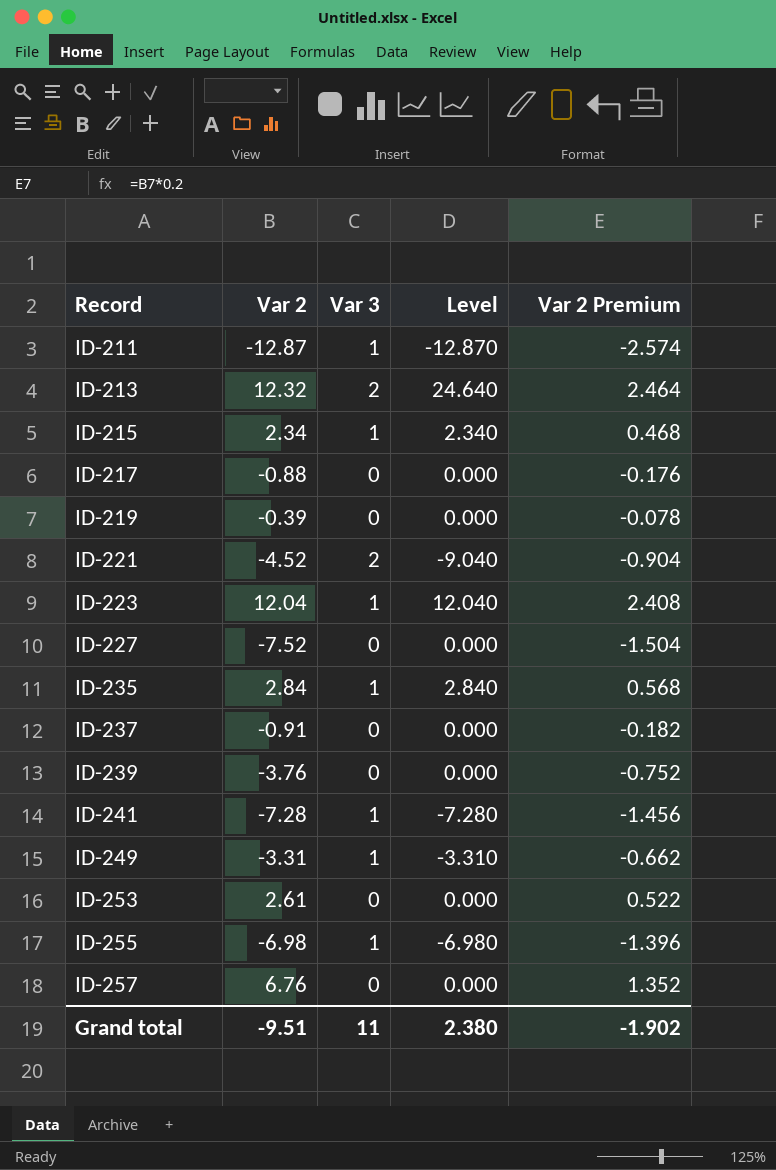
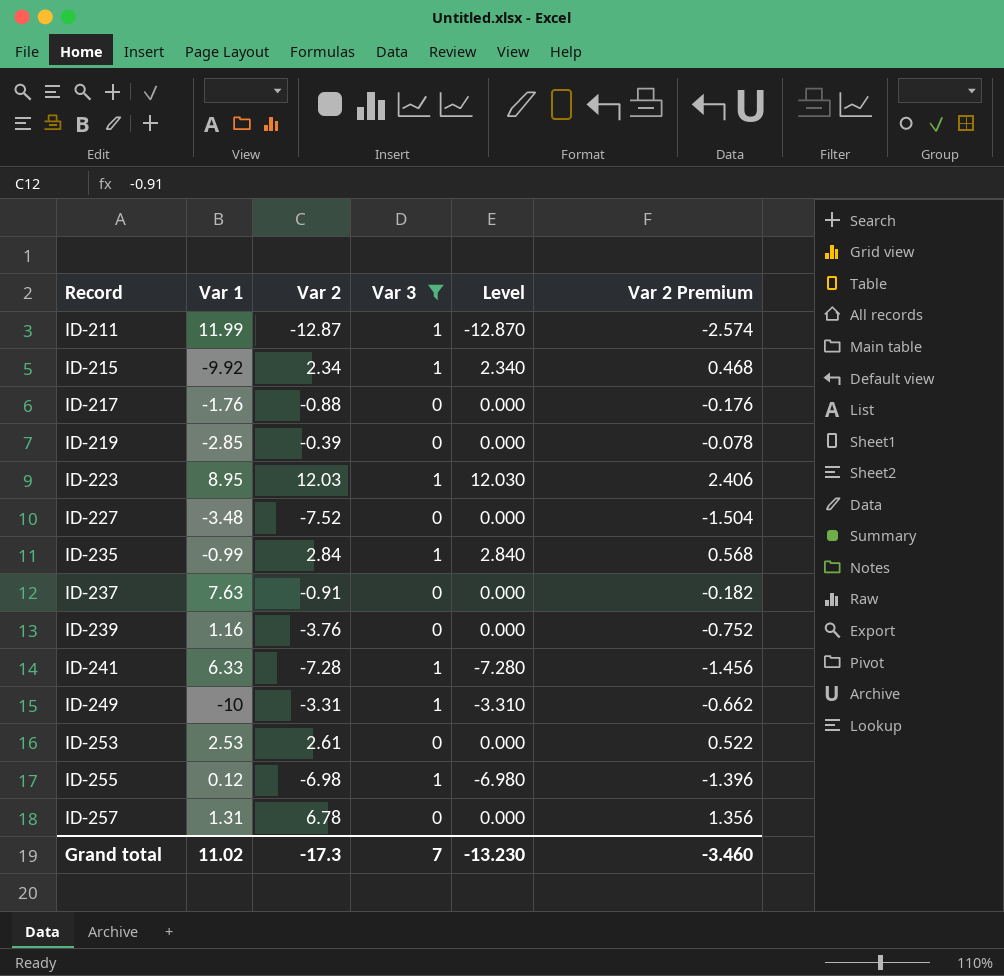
filter: none -> Var 3 != 2
column Var 1 | position: none -> 2
ID-223 | Var 2: 12.04 -> 12.03
ID-223 | Level: 12.040 -> 12.030
ID-223 | Var 2 Premium: 2.408 -> 2.406
ID-257 | Var 2: 6.76 -> 6.78
ID-257 | Var 2 Premium: 1.352 -> 1.356
Grand total | Var 2: -9.51 -> -17.3
Grand total | Var 3: 11 -> 7
Grand total | Level: 2.380 -> -13.230
Grand total | Var 2 Premium: -1.902 -> -3.460

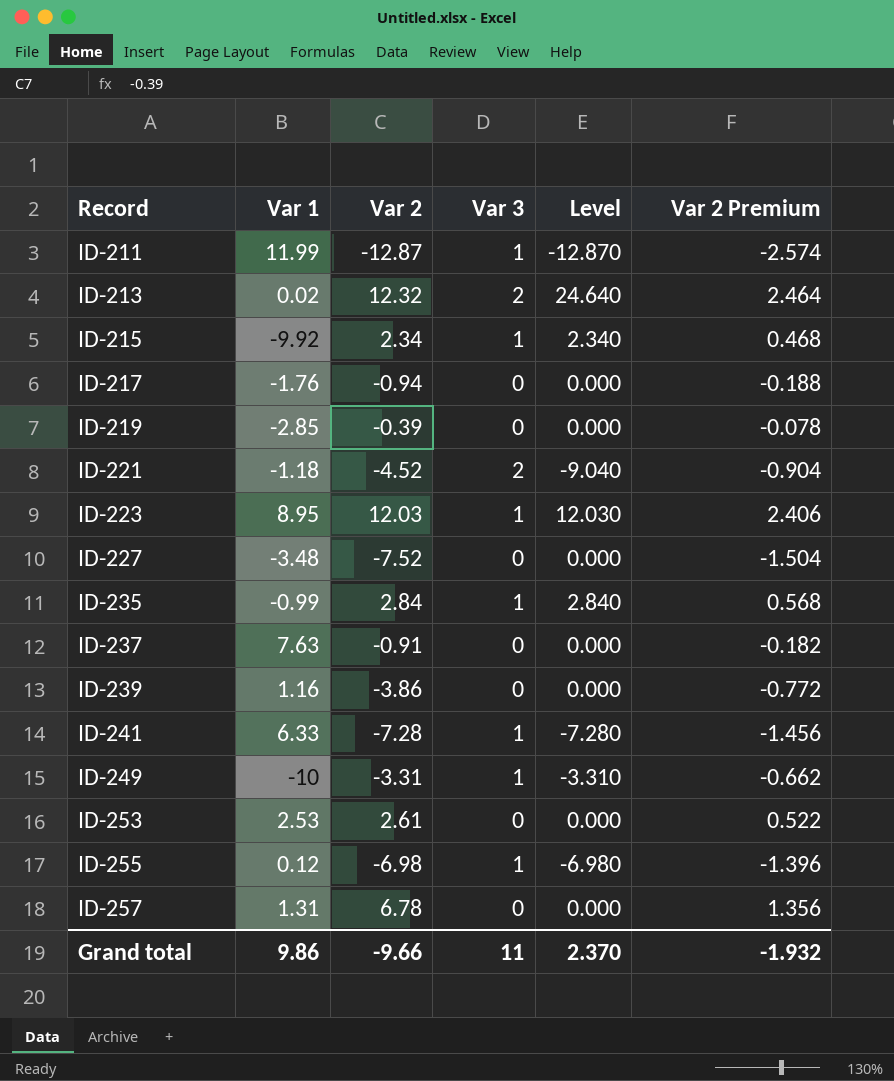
filter: Var 3 != 2 -> none
ID-217 | Var 2: -0.88 -> -0.94
ID-217 | Var 2 Premium: -0.176 -> -0.188
ID-239 | Var 2: -3.76 -> -3.86
ID-239 | Var 2 Premium: -0.752 -> -0.772
Grand total | Var 1: 11.02 -> 9.86
Grand total | Var 2: -17.3 -> -9.66
Grand total | Var 3: 7 -> 11
Grand total | Level: -13.230 -> 2.370
Grand total | Var 2 Premium: -3.460 -> -1.932

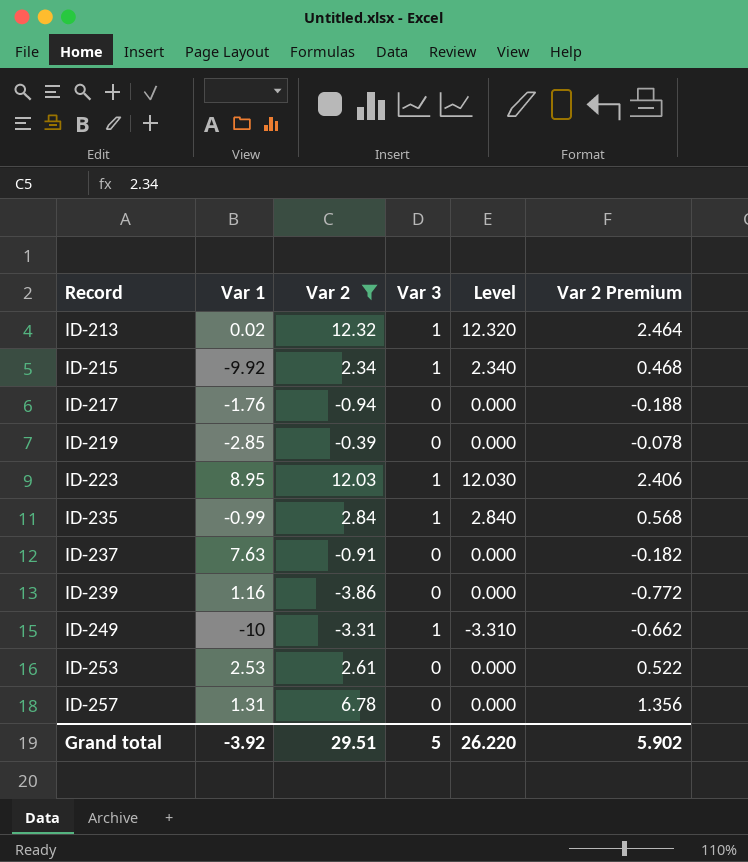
filter: none -> Var 2 >= -3.86
ID-213 | Var 3: 2 -> 1
ID-213 | Level: 24.640 -> 12.320
Grand total | Var 1: 9.86 -> -3.92
Grand total | Var 2: -9.66 -> 29.51
Grand total | Var 3: 11 -> 5
Grand total | Level: 2.370 -> 26.220
Grand total | Var 2 Premium: -1.932 -> 5.902

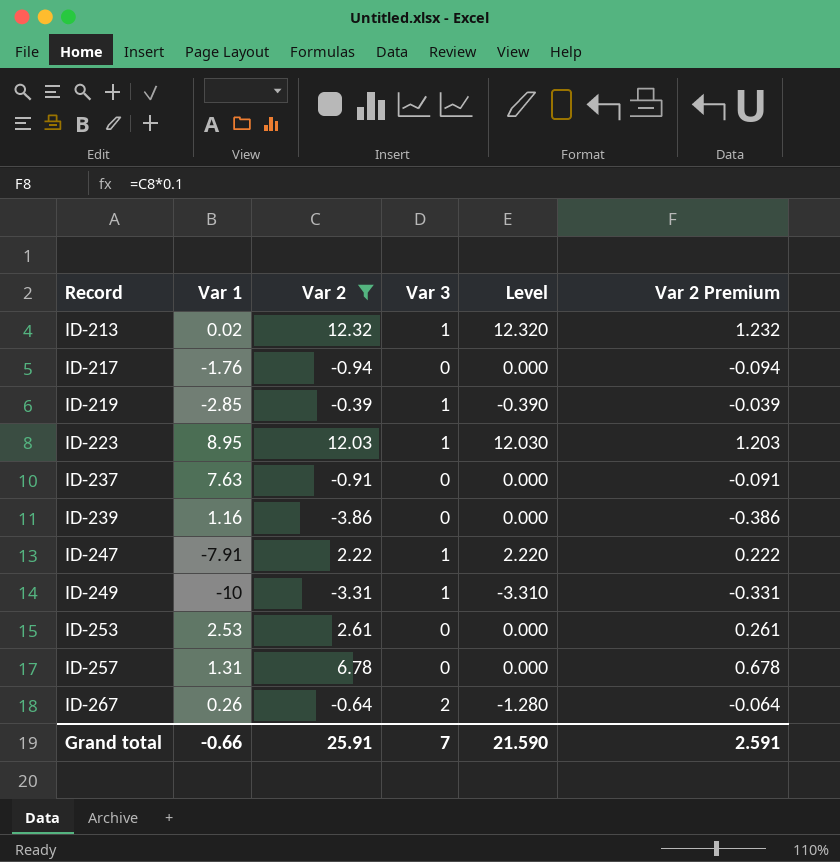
column Var 2 Premium | formula: [Var 2] * 0.2 -> [Var 2] * 0.1
row ID-215: -9.92 | 2.34 | 1 | 2.340 | 0.468 -> none
row ID-235: -0.99 | 2.84 | 1 | 2.840 | 0.568 -> none
ID-219 | Var 3: 0 -> 1
ID-219 | Level: 0.000 -> -0.390
row ID-247: none -> -7.91 | 2.22 | 1 | 2.220 | 0.222
row ID-267: none -> 0.26 | -0.64 | 2 | -1.280 | -0.064
Grand total | Var 1: -3.92 -> -0.66
Grand total | Var 2: 29.51 -> 25.91
Grand total | Var 3: 5 -> 7
Grand total | Level: 26.220 -> 21.590
Grand total | Var 2 Premium: 5.902 -> 2.591

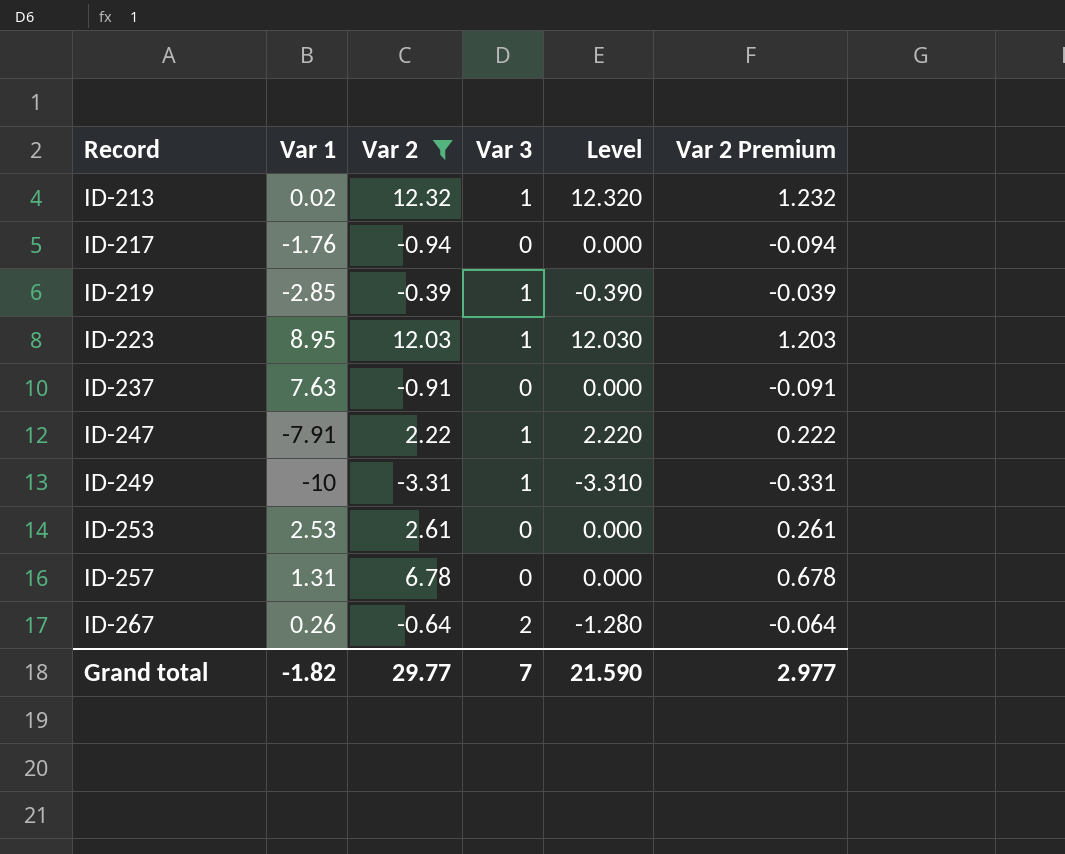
row ID-239: 1.16 | -3.86 | 0 | 0.000 | -0.386 -> none
Grand total | Var 1: -0.66 -> -1.82
Grand total | Var 2: 25.91 -> 29.77
Grand total | Var 2 Premium: 2.591 -> 2.977

